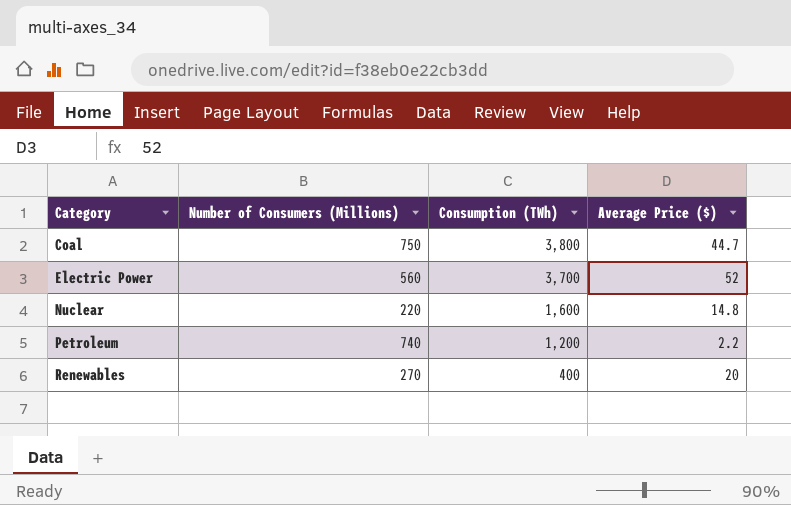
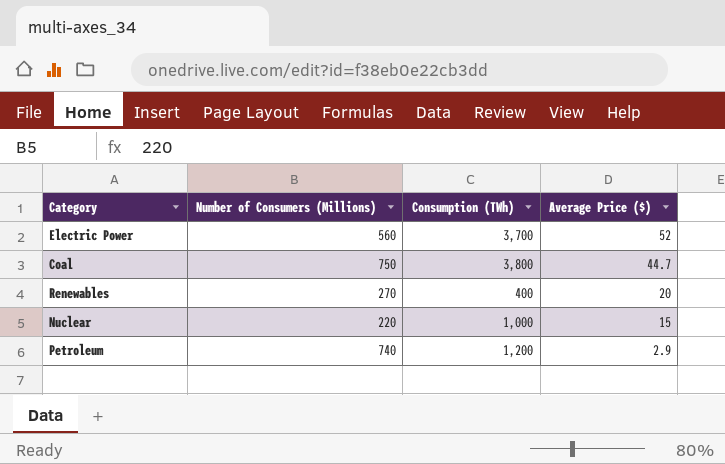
row order: Category ascending -> Average Price ($) descending
Nuclear | Consumption (TWh): 1,600 -> 1,000
Nuclear | Average Price ($): 14.8 -> 15
Petroleum | Average Price ($): 2.2 -> 2.9

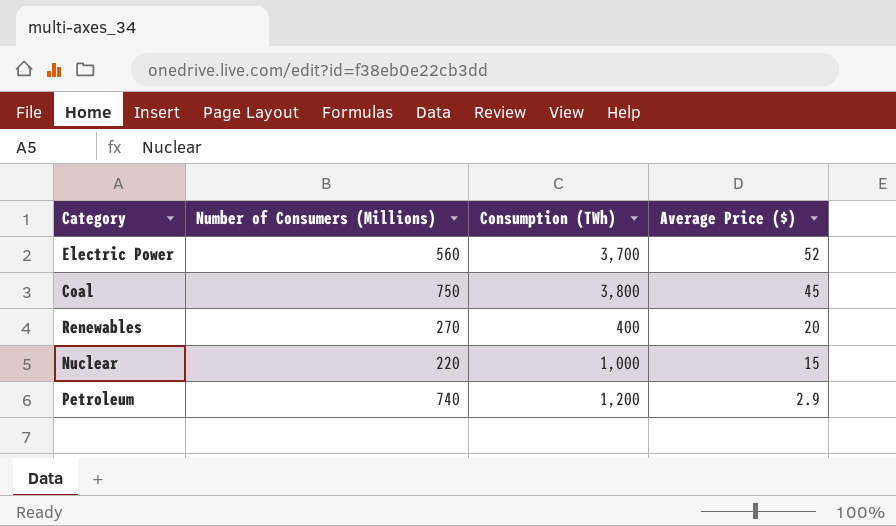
Coal | Average Price ($): 44.7 -> 45

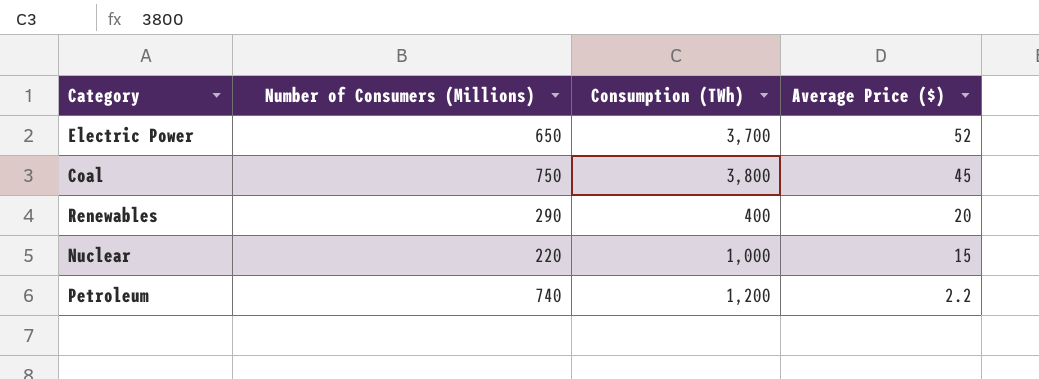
Electric Power | Number of Consumers (Millions): 560 -> 650
Renewables | Number of Consumers (Millions): 270 -> 290
Petroleum | Average Price ($): 2.9 -> 2.2

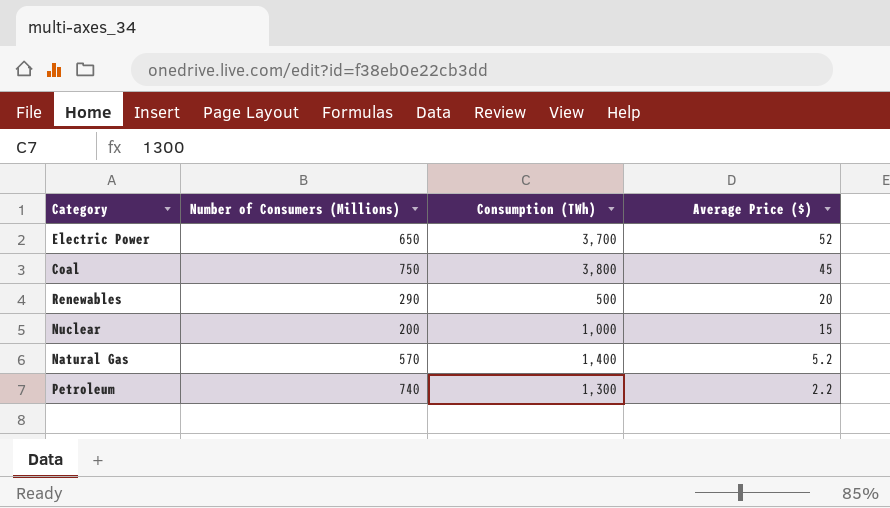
Renewables | Consumption (TWh): 400 -> 500
Nuclear | Number of Consumers (Millions): 220 -> 200
row Natural Gas: none -> 570 | 1,400 | 5.2
Petroleum | Consumption (TWh): 1,200 -> 1,300

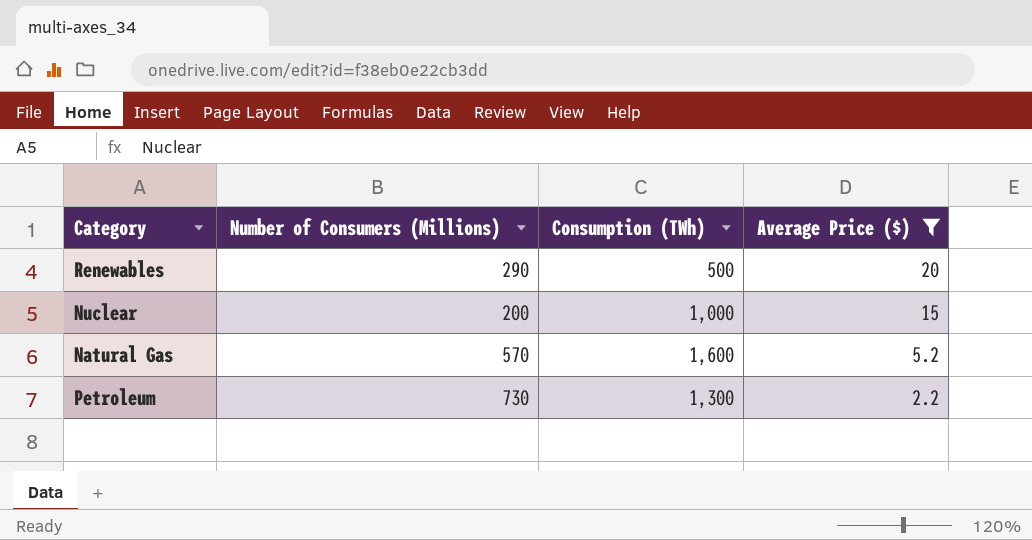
filter: none -> Average Price ($) <= 20
Natural Gas | Consumption (TWh): 1,400 -> 1,600
Petroleum | Number of Consumers (Millions): 740 -> 730

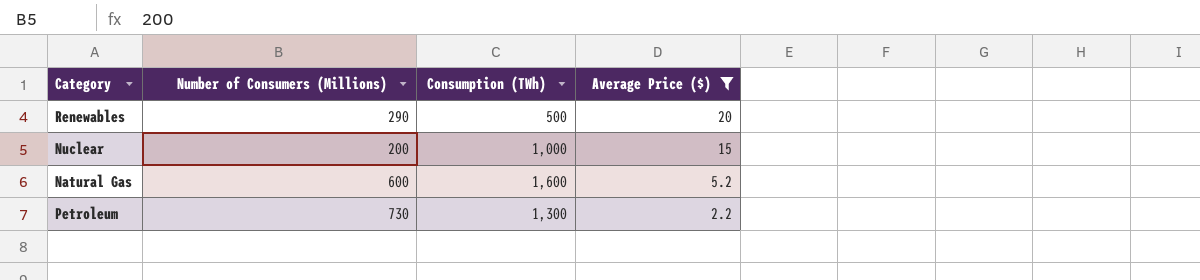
Natural Gas | Number of Consumers (Millions): 570 -> 600

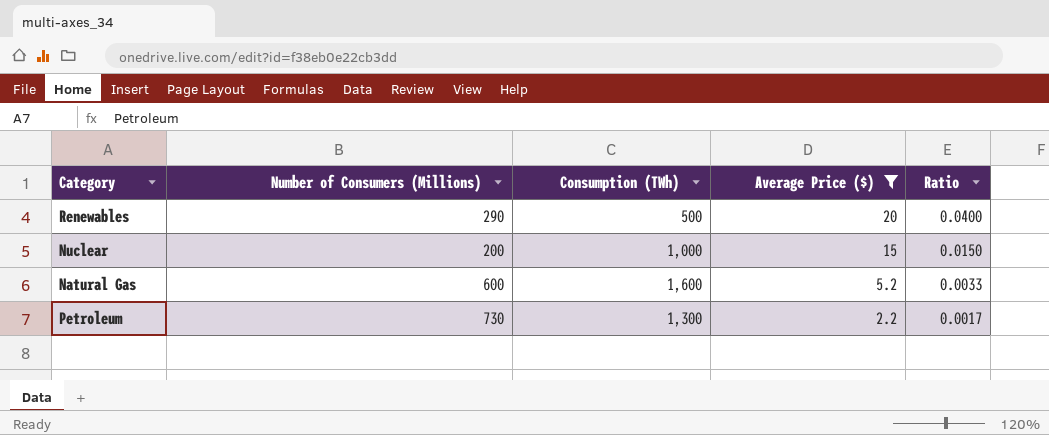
column Ratio | formula: none -> [Average Price ($)] / [Consumption (TWh)]

